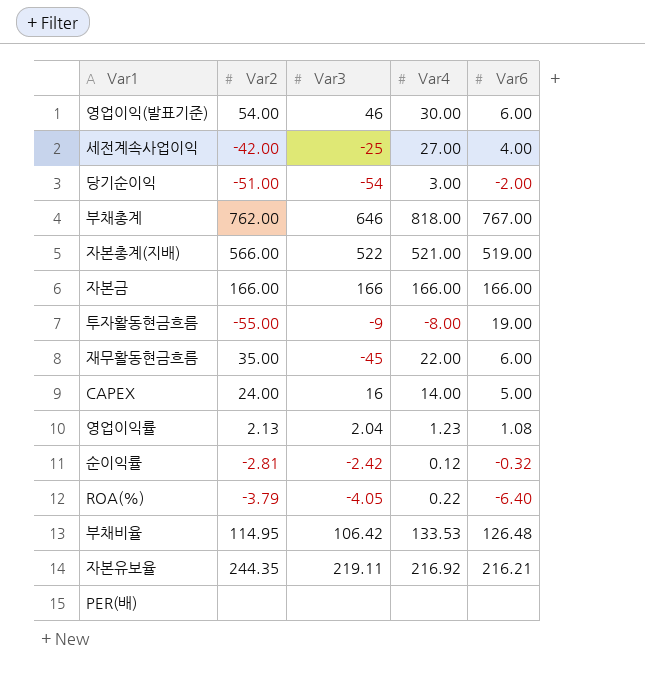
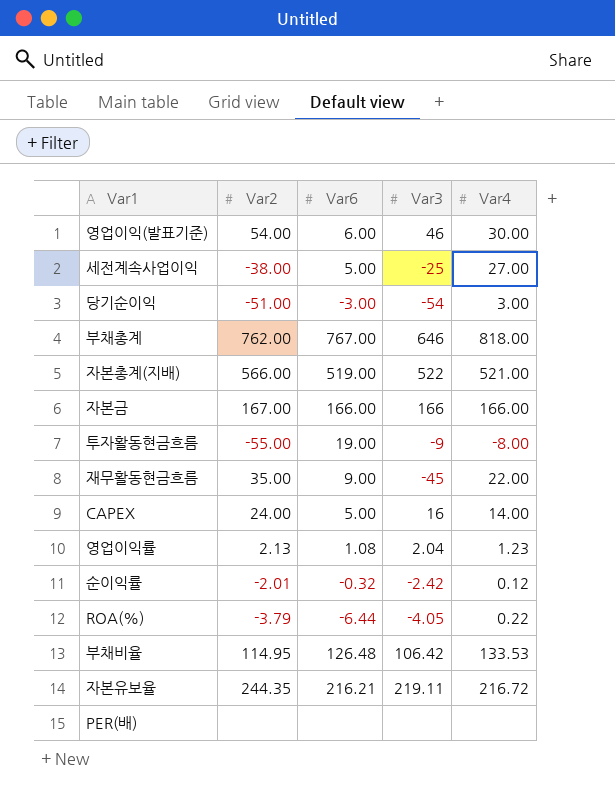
column Var6 | position: 5 -> 3
세전계속사업이익 | Var2: -42.00 -> -38.00
세전계속사업이익 | Var6: 4.00 -> 5.00
당기순이익 | Var6: -2.00 -> -3.00
자본금 | Var2: 166.00 -> 167.00
재무활동현금흐름 | Var6: 6.00 -> 9.00
순이익률 | Var2: -2.81 -> -2.01
ROA(%) | Var6: -6.40 -> -6.44
자본유보율 | Var4: 216.92 -> 216.72

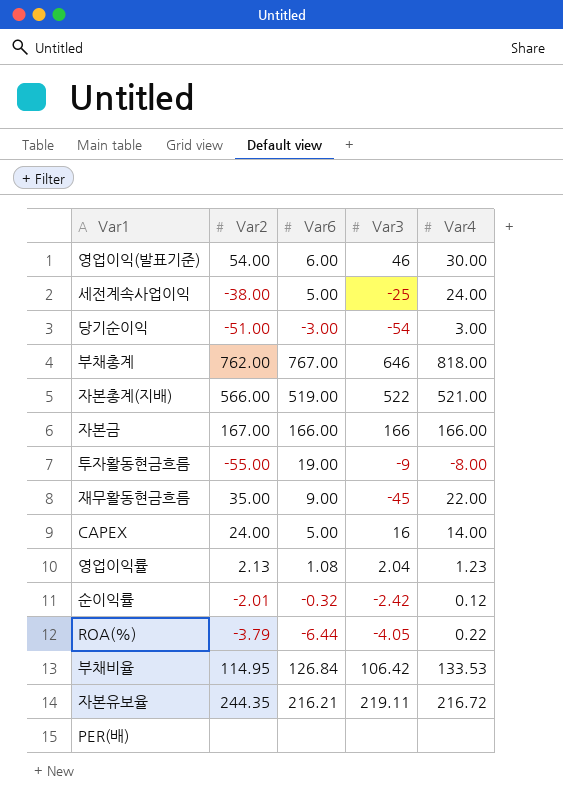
세전계속사업이익 | Var4: 27.00 -> 24.00
부채비율 | Var6: 126.48 -> 126.84

